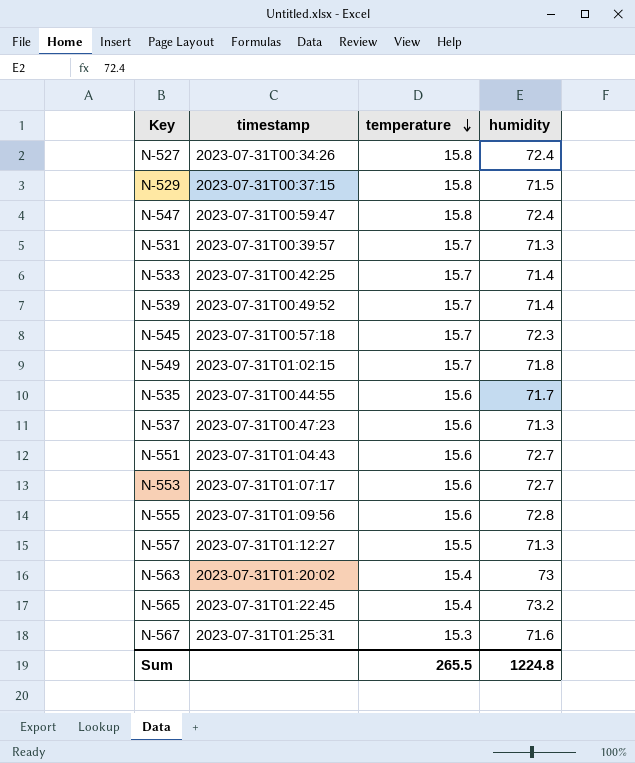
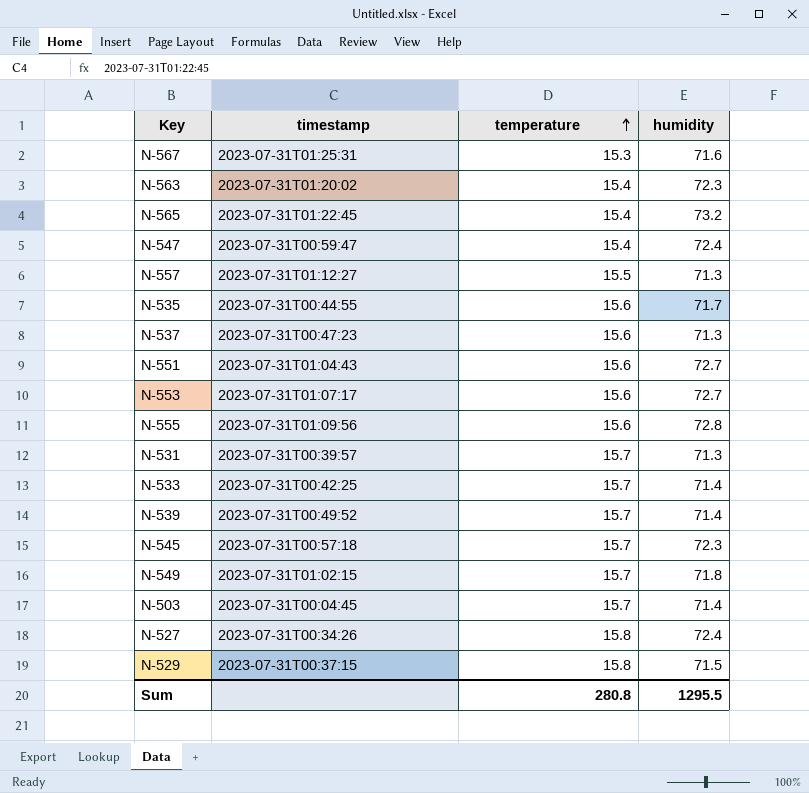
row order: temperature descending -> temperature ascending
N-563 | humidity: 73 -> 72.3
N-547 | temperature: 15.8 -> 15.4
row N-503: none -> 2023-07-31T00:04:45 | 15.7 | 71.4
Sum | temperature: 265.5 -> 280.8
Sum | humidity: 1224.8 -> 1295.5

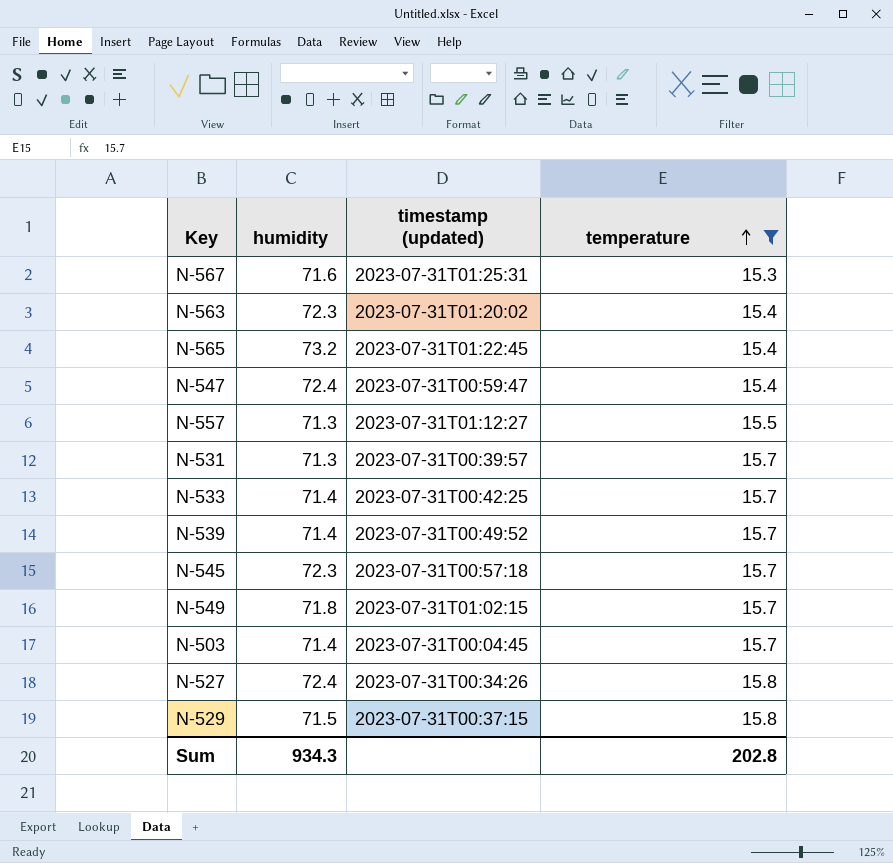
filter: none -> temperature != 15.6
column humidity | position: 4 -> 2
column name: timestamp -> timestamp (updated)
Sum | humidity: 1295.5 -> 934.3
Sum | temperature: 280.8 -> 202.8

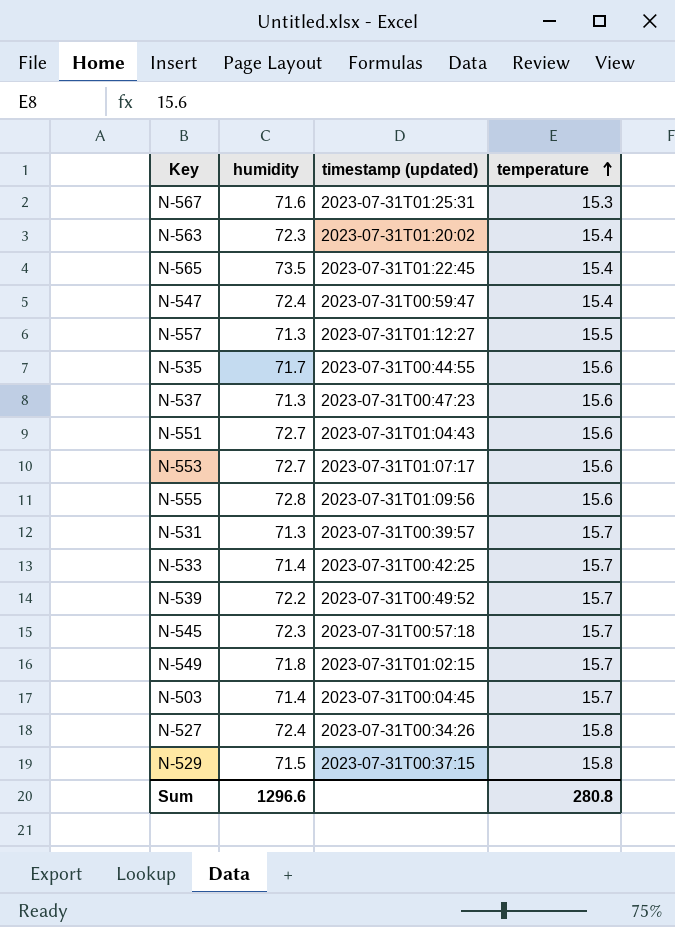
filter: temperature != 15.6 -> none
N-565 | humidity: 73.2 -> 73.5
N-539 | humidity: 71.4 -> 72.2
Sum | humidity: 934.3 -> 1296.6
Sum | temperature: 202.8 -> 280.8

